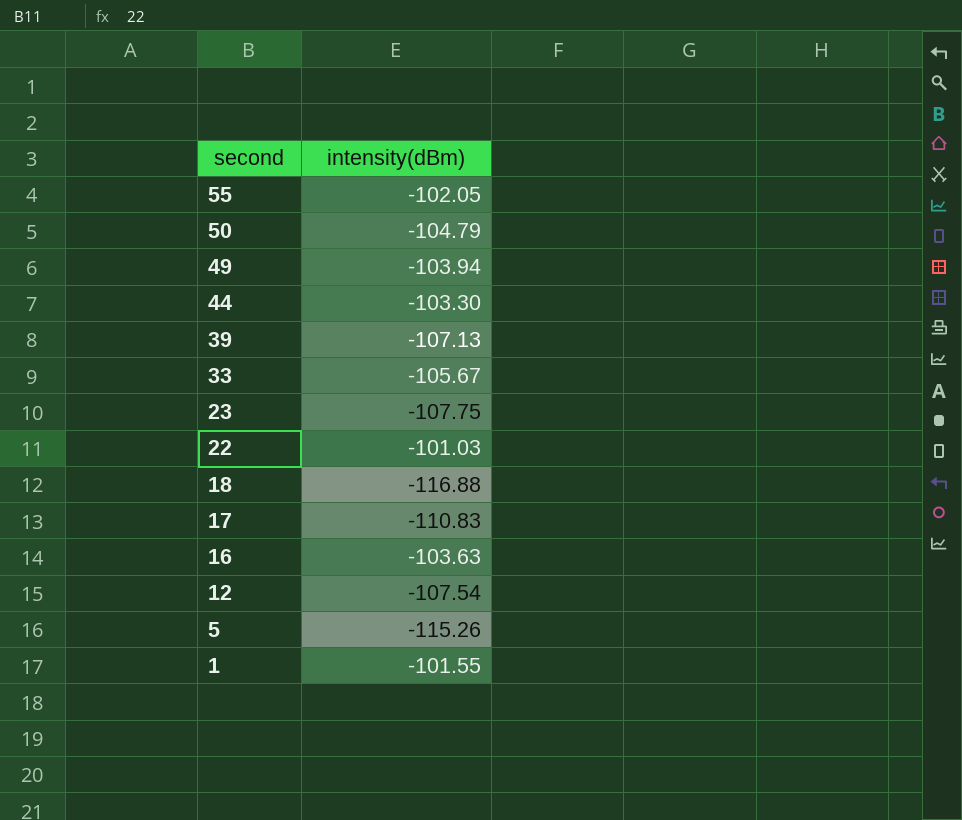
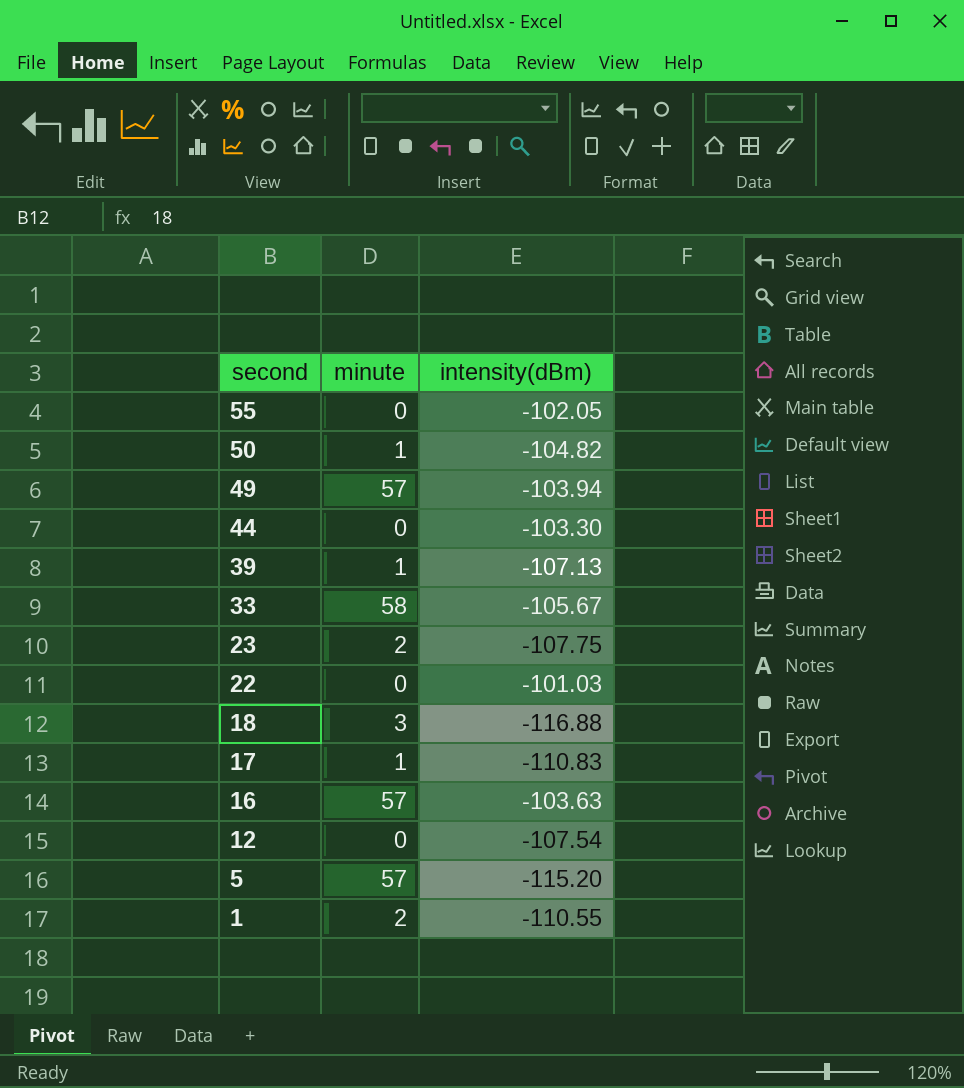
column minute | position: none -> 2
50 | intensity(dBm): -104.79 -> -104.82
5 | intensity(dBm): -115.26 -> -115.20
1 | intensity(dBm): -101.55 -> -110.55

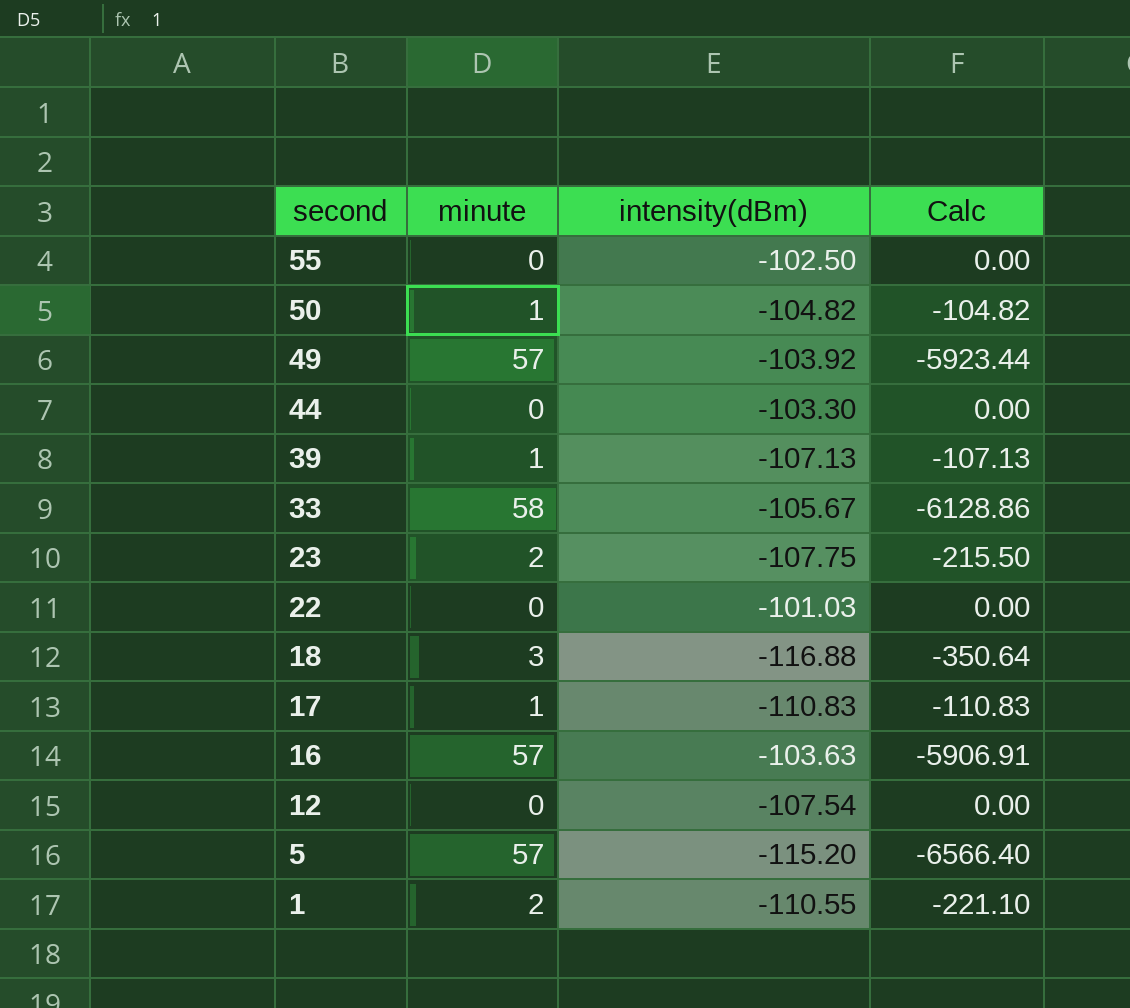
column Calc | formula: none -> [minute] * [intensity(dBm)]
55 | intensity(dBm): -102.05 -> -102.50
49 | intensity(dBm): -103.94 -> -103.92

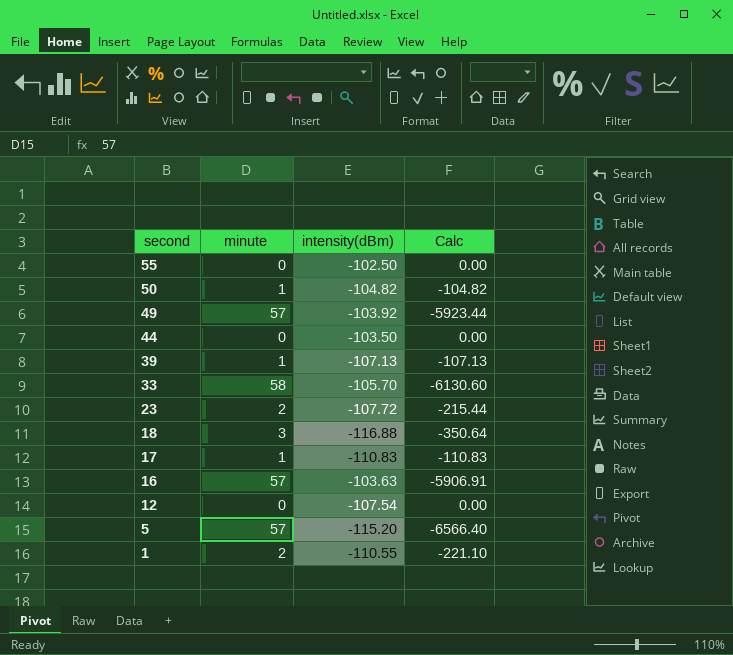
row 22: 0 | -101.03 | 0.00 -> none
44 | intensity(dBm): -103.30 -> -103.50
33 | intensity(dBm): -105.67 -> -105.70
33 | Calc: -6128.86 -> -6130.60
23 | intensity(dBm): -107.75 -> -107.72
23 | Calc: -215.50 -> -215.44

